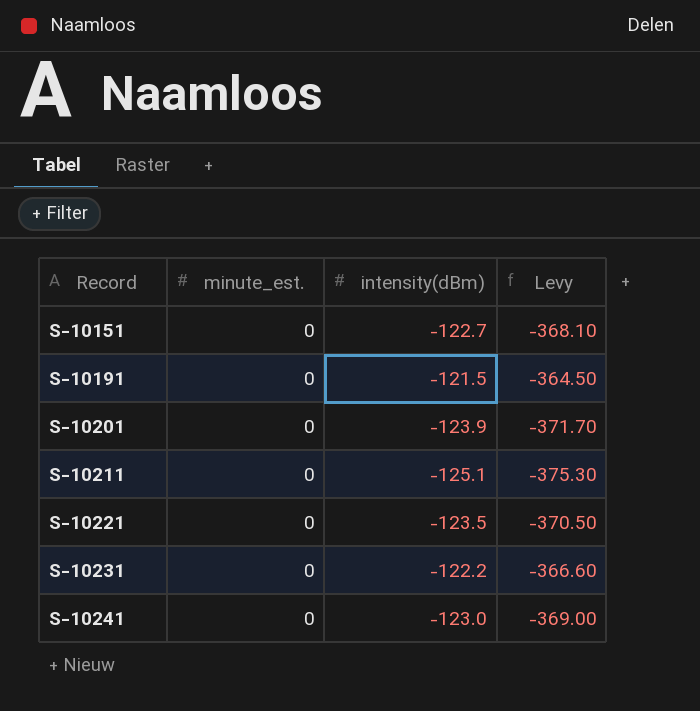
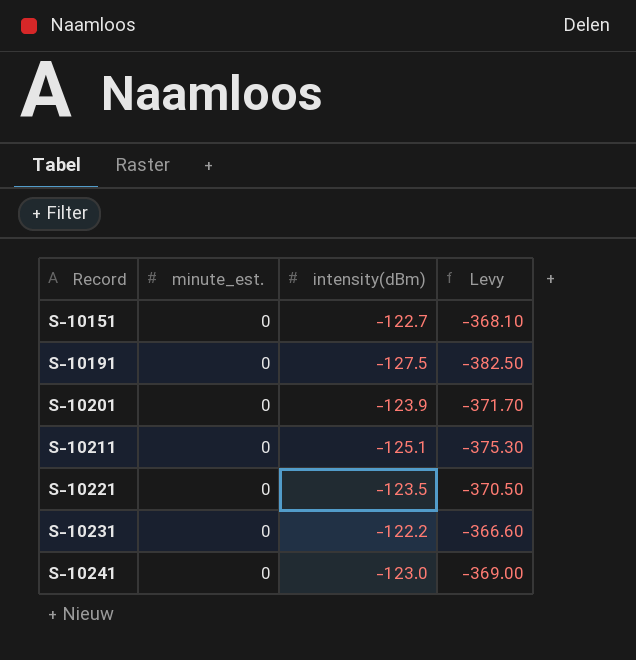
S-10191 | intensity(dBm): -121.5 -> -127.5
S-10191 | Levy: -364.50 -> -382.50

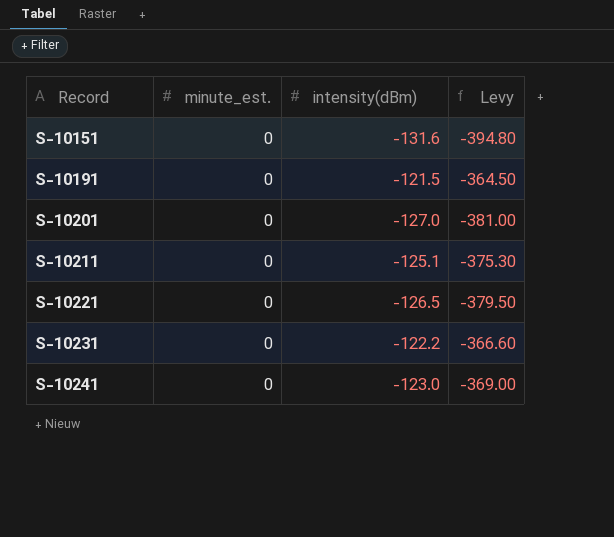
S-10151 | intensity(dBm): -122.7 -> -131.6
S-10151 | Levy: -368.10 -> -394.80
S-10191 | intensity(dBm): -127.5 -> -121.5
S-10191 | Levy: -382.50 -> -364.50
S-10201 | intensity(dBm): -123.9 -> -127.0
S-10201 | Levy: -371.70 -> -381.00
S-10221 | intensity(dBm): -123.5 -> -126.5
S-10221 | Levy: -370.50 -> -379.50

